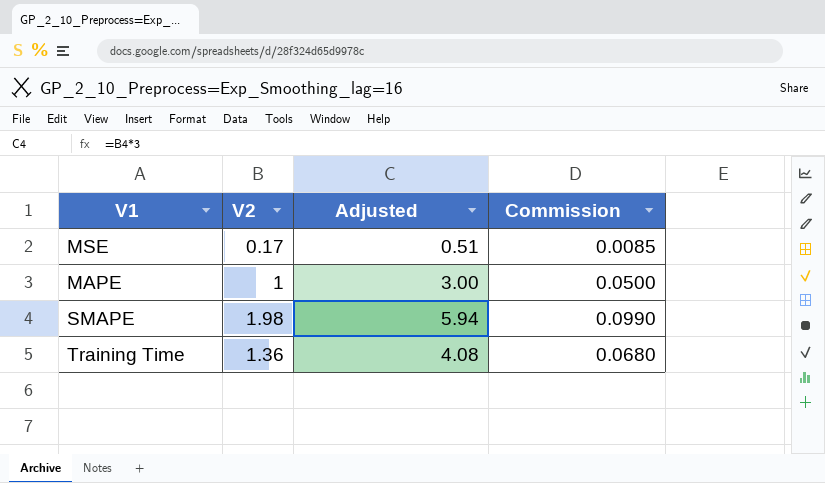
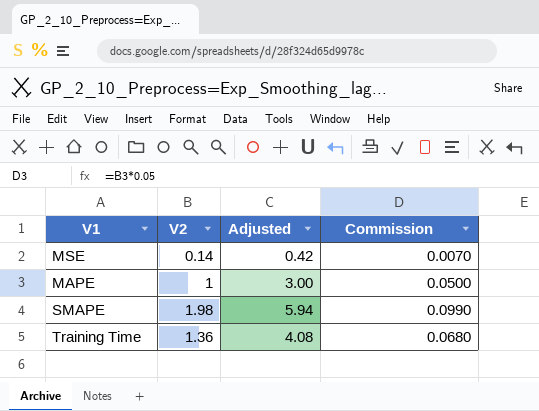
MSE | V2: 0.17 -> 0.14
MSE | Adjusted: 0.51 -> 0.42
MSE | Commission: 0.0085 -> 0.0070

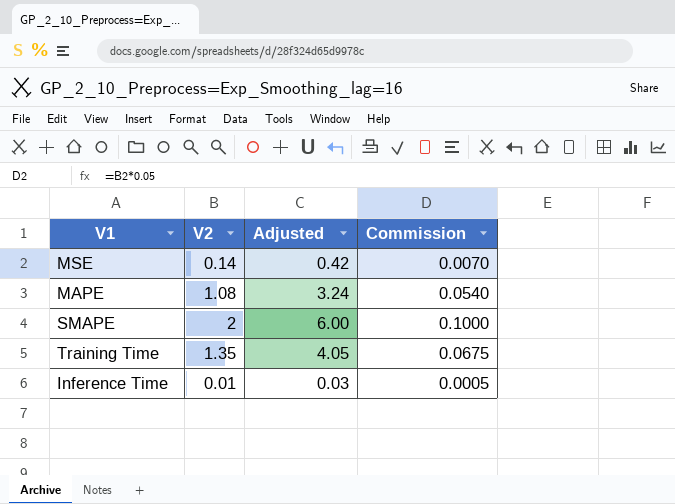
MAPE | V2: 1 -> 1.08
MAPE | Adjusted: 3.00 -> 3.24
MAPE | Commission: 0.0500 -> 0.0540
SMAPE | V2: 1.98 -> 2
SMAPE | Adjusted: 5.94 -> 6.00
SMAPE | Commission: 0.0990 -> 0.1000
Training Time | V2: 1.36 -> 1.35
Training Time | Adjusted: 4.08 -> 4.05
Training Time | Commission: 0.0680 -> 0.0675
row Inference Time: none -> 0.01 | 0.03 | 0.0005

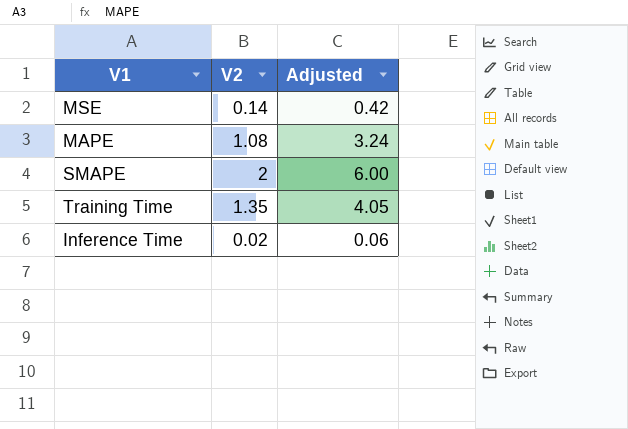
column Commission | formula: [V2] * 0.05 -> none
Inference Time | V2: 0.01 -> 0.02
Inference Time | Adjusted: 0.03 -> 0.06

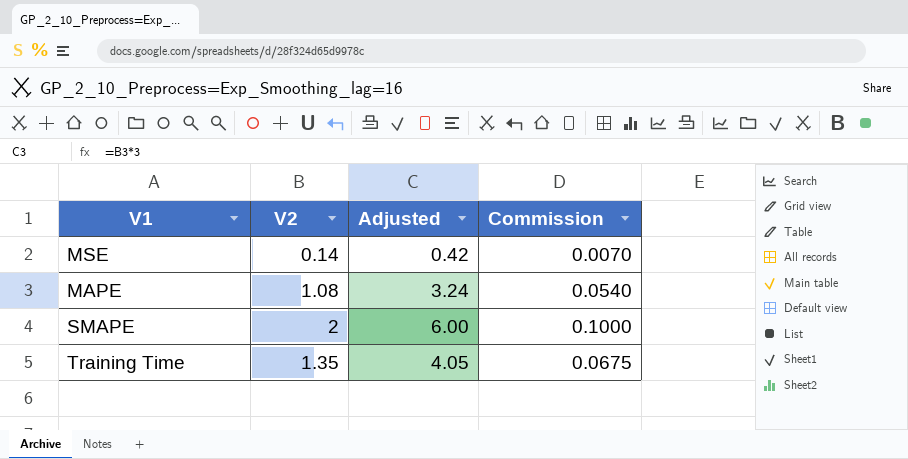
column Commission | formula: none -> [V2] * 0.05
row Inference Time: 0.02 | 0.06 -> none

